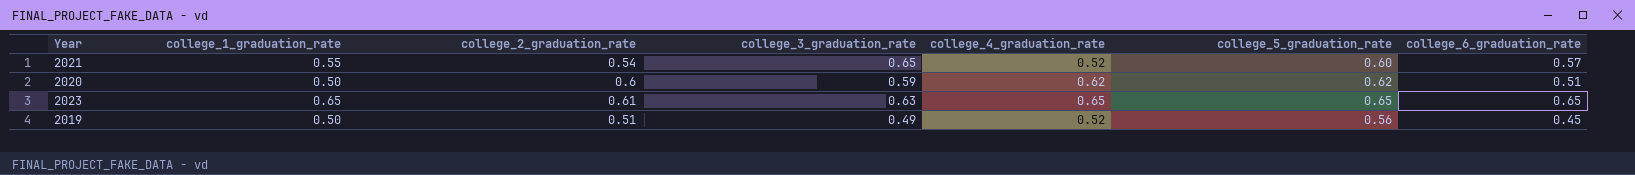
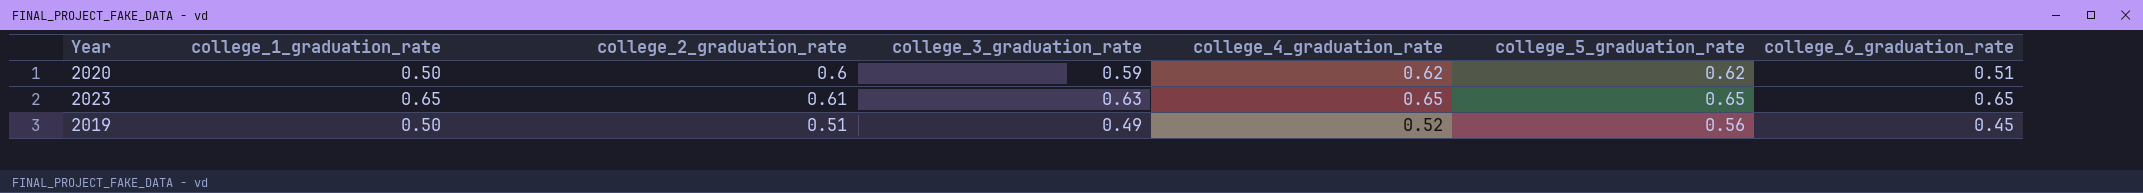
row 2021: 0.55 | 0.54 | 0.65 | 0.52 | 0.60 | 0.57 -> none

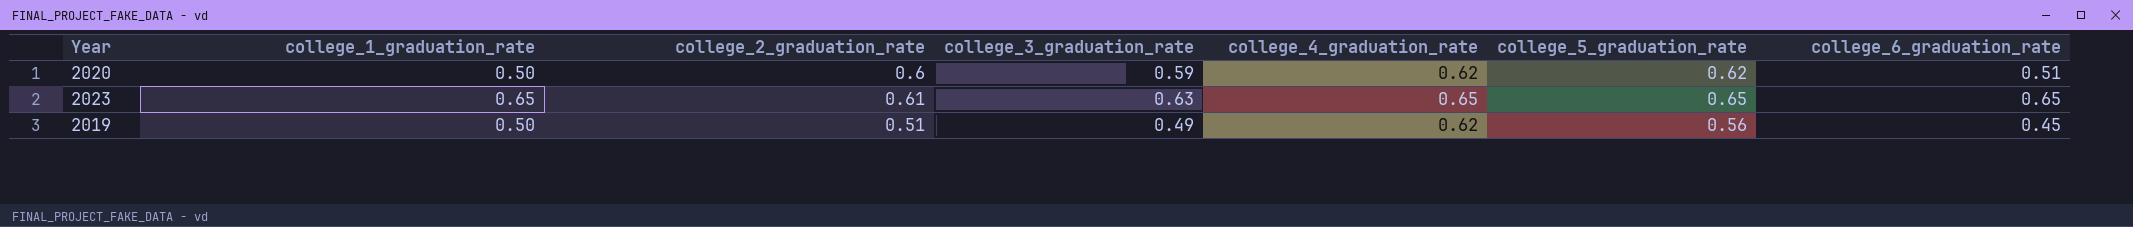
2019 | college_4_graduation_rate: 0.52 -> 0.62

